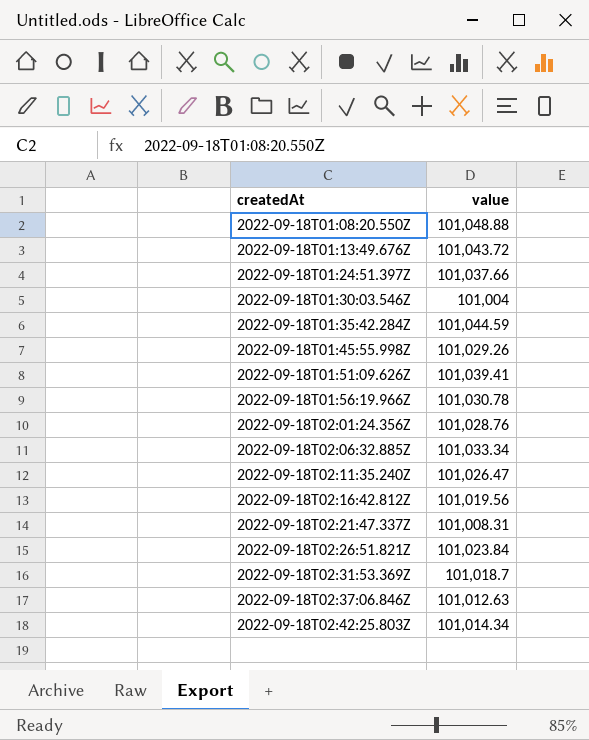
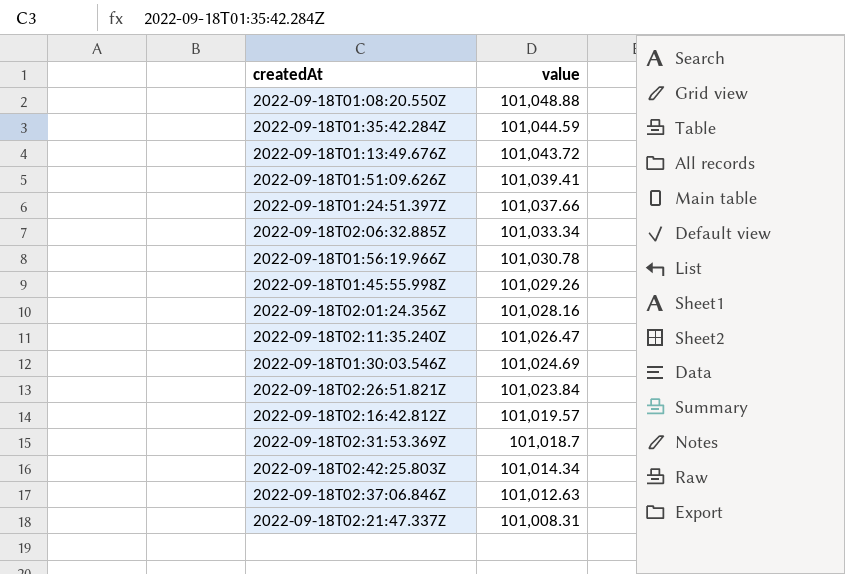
row order: createdAt ascending -> value descending
2022-09-18T02:01:24.356Z | value: 101,028.76 -> 101,028.16
2022-09-18T01:30:03.546Z | value: 101,004 -> 101,024.69
2022-09-18T02:16:42.812Z | value: 101,019.56 -> 101,019.57

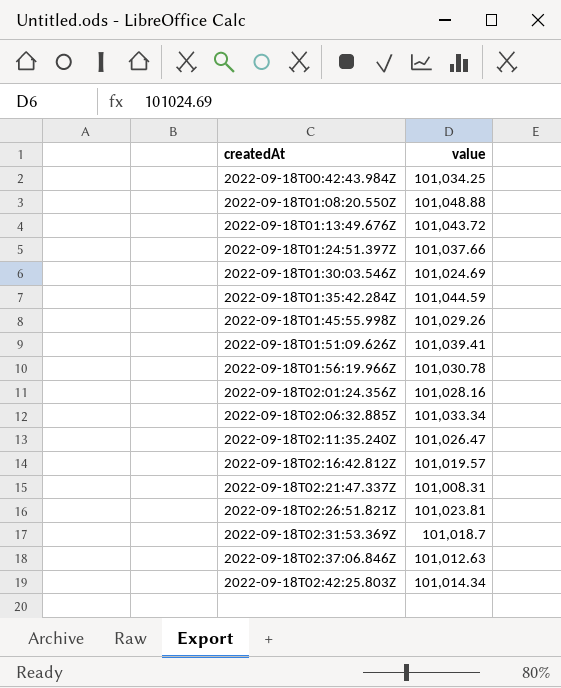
row order: value descending -> createdAt ascending
row 2022-09-18T00:42:43.984Z: none -> 101,034.25
2022-09-18T02:26:51.821Z | value: 101,023.84 -> 101,023.81

